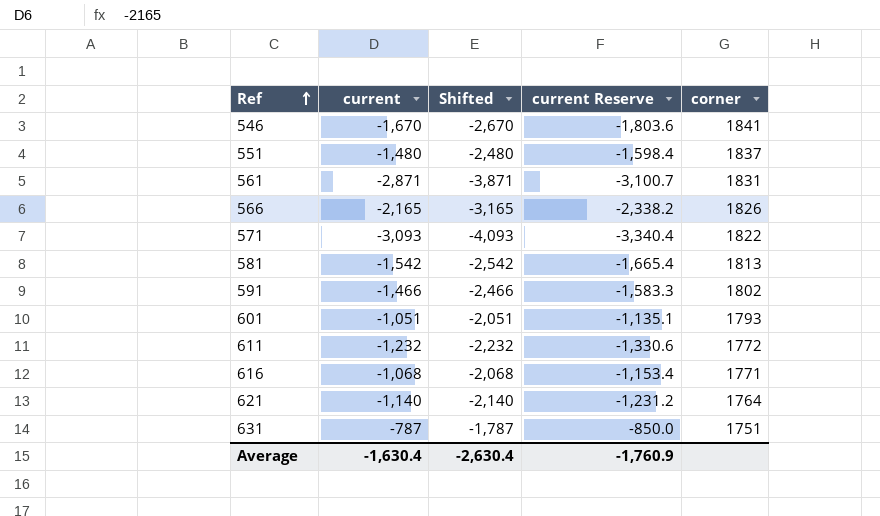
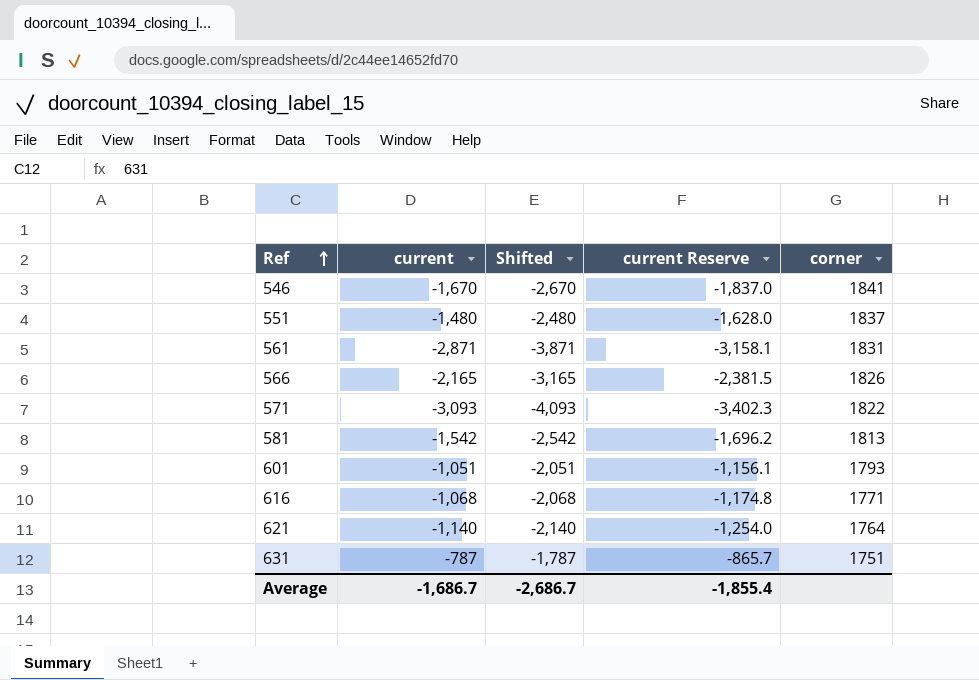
column current Reserve | formula: [current] * 1.08 -> [current] * 1.1
row 591: -1,466 | -2,466 | -1,583.3 | 1802 -> none
row 611: -1,232 | -2,232 | -1,330.6 | 1772 -> none
Average | current: -1,630.4 -> -1,686.7
Average | Shifted: -2,630.4 -> -2,686.7
Average | current Reserve: -1,760.9 -> -1,855.4

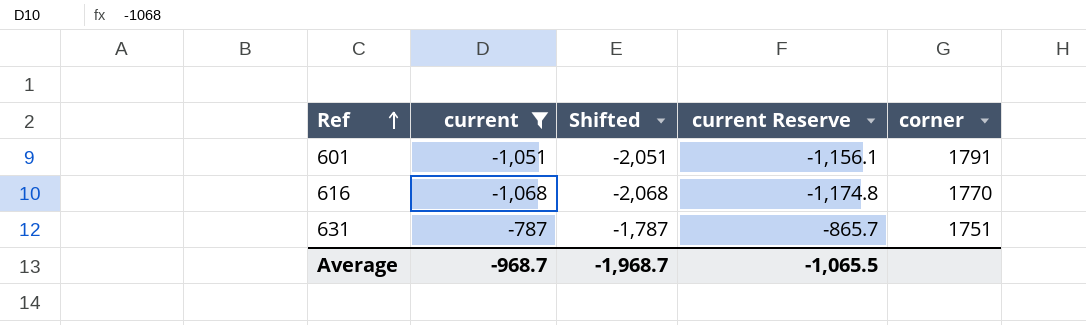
filter: none -> current >= -1,068
601 | corner: 1793 -> 1791
616 | corner: 1771 -> 1770
Average | current: -1,686.7 -> -968.7
Average | Shifted: -2,686.7 -> -1,968.7
Average | current Reserve: -1,855.4 -> -1,065.5

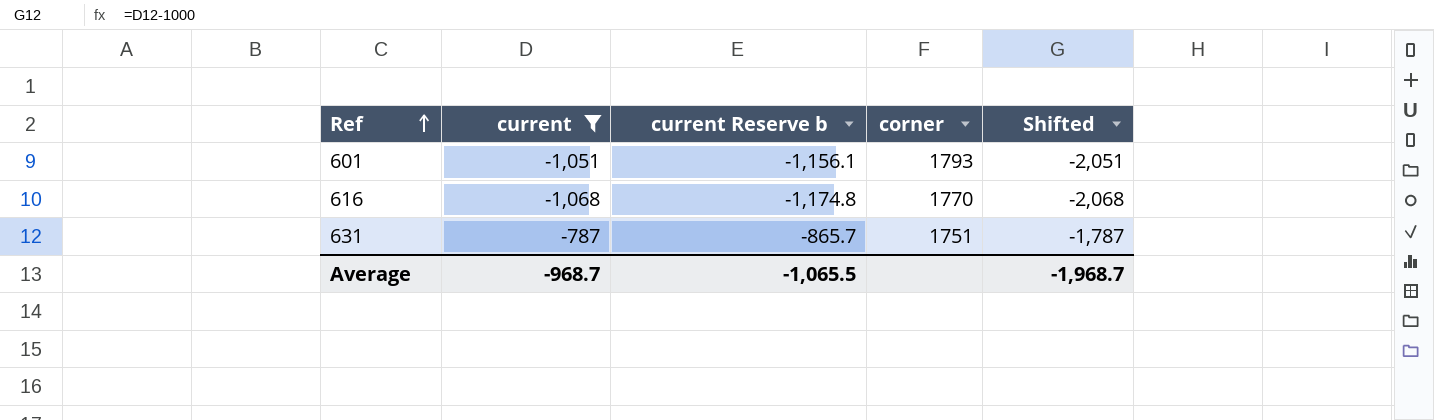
column name: current Reserve -> current Reserve b
column Shifted | position: 3 -> 5
601 | corner: 1791 -> 1793

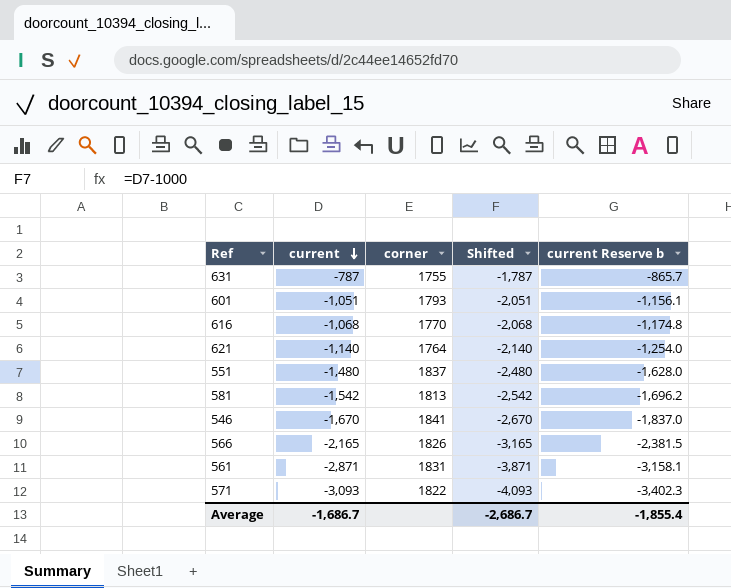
filter: current >= -1,068 -> none
row order: Ref ascending -> current descending
column current Reserve b | position: 3 -> 5
631 | corner: 1751 -> 1755
Average | current: -968.7 -> -1,686.7
Average | Shifted: -1,968.7 -> -2,686.7
Average | current Reserve b: -1,065.5 -> -1,855.4

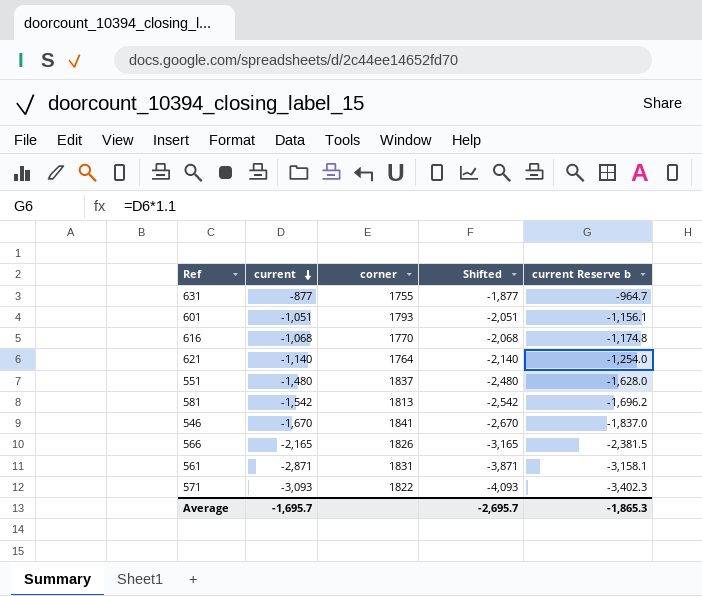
631 | current: -787 -> -877
631 | Shifted: -1,787 -> -1,877
631 | current Reserve b: -865.7 -> -964.7
Average | current: -1,686.7 -> -1,695.7
Average | Shifted: -2,686.7 -> -2,695.7
Average | current Reserve b: -1,855.4 -> -1,865.3

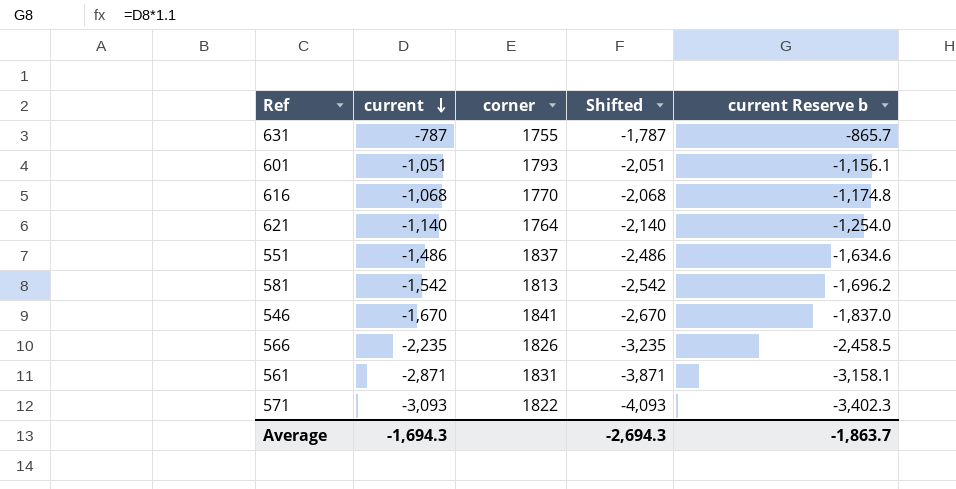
631 | current: -877 -> -787
631 | Shifted: -1,877 -> -1,787
631 | current Reserve b: -964.7 -> -865.7
551 | current: -1,480 -> -1,486
551 | Shifted: -2,480 -> -2,486
551 | current Reserve b: -1,628.0 -> -1,634.6
566 | current: -2,165 -> -2,235
566 | Shifted: -3,165 -> -3,235
566 | current Reserve b: -2,381.5 -> -2,458.5
Average | current: -1,695.7 -> -1,694.3
Average | Shifted: -2,695.7 -> -2,694.3
Average | current Reserve b: -1,865.3 -> -1,863.7

